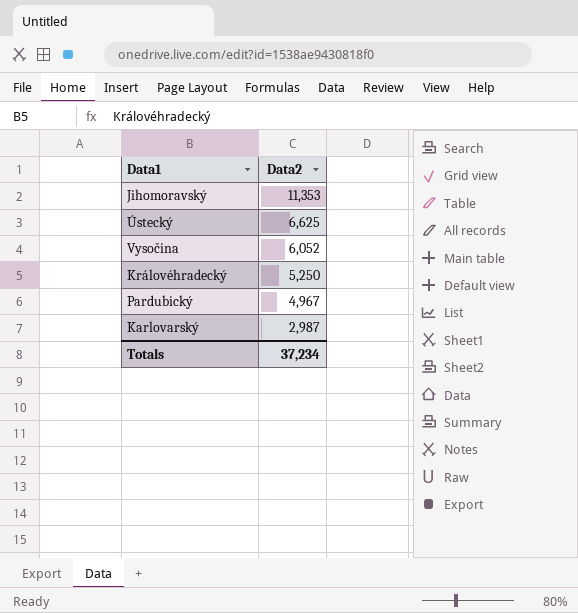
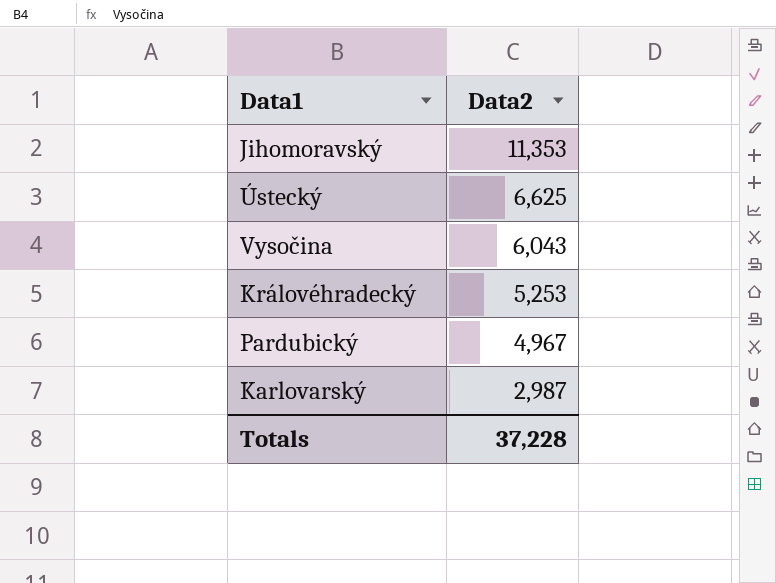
Vysočina | Data2: 6,052 -> 6,043
Královéhradecký | Data2: 5,250 -> 5,253
Totals | Data2: 37,234 -> 37,228

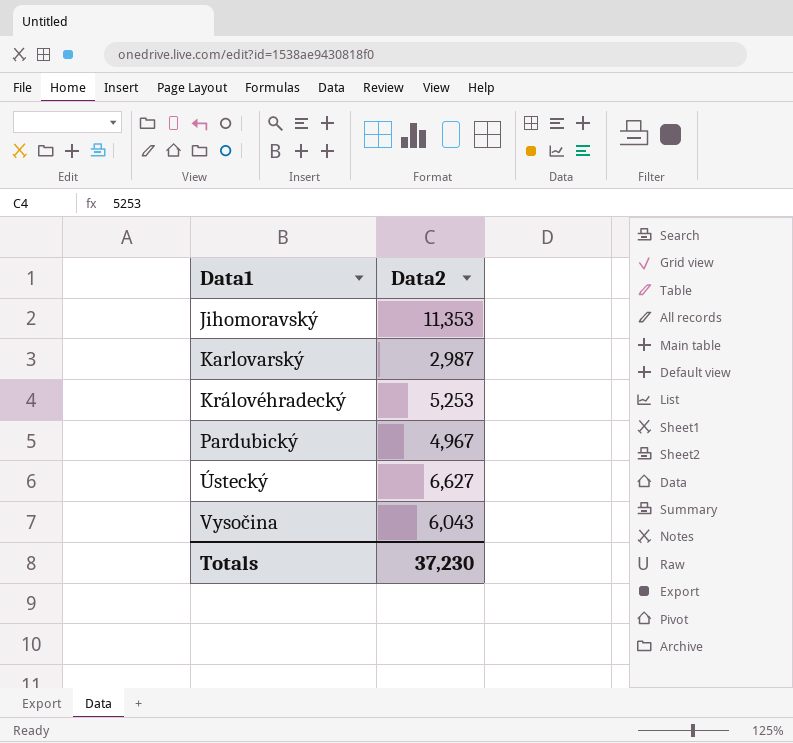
row order: Data2 descending -> Data1 ascending
Ústecký | Data2: 6,625 -> 6,627
Totals | Data2: 37,228 -> 37,230

